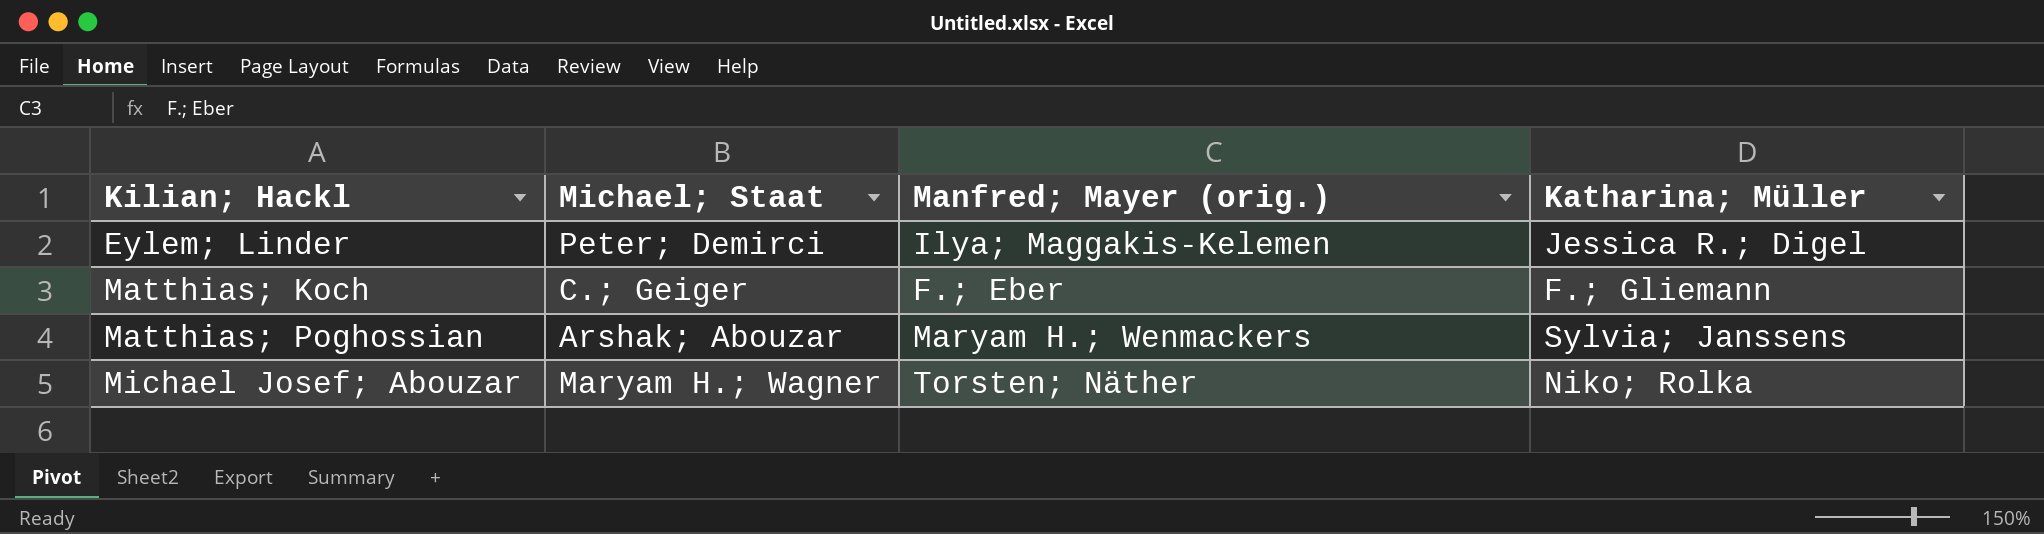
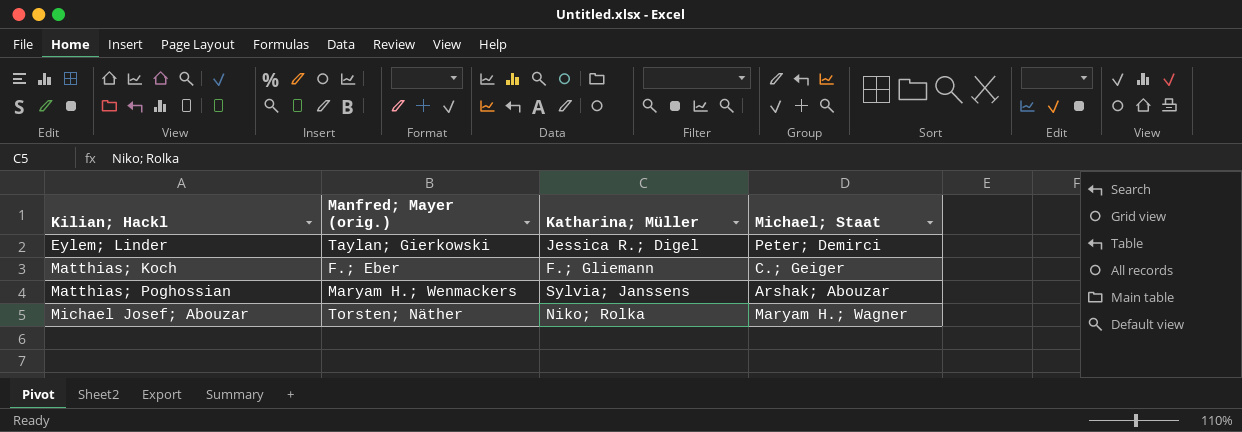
column Michael; Staat | position: 2 -> 4
Eylem; Linder | Manfred; Mayer (orig.): Ilya; Maggakis-Kelemen -> Taylan; Gierkowski

